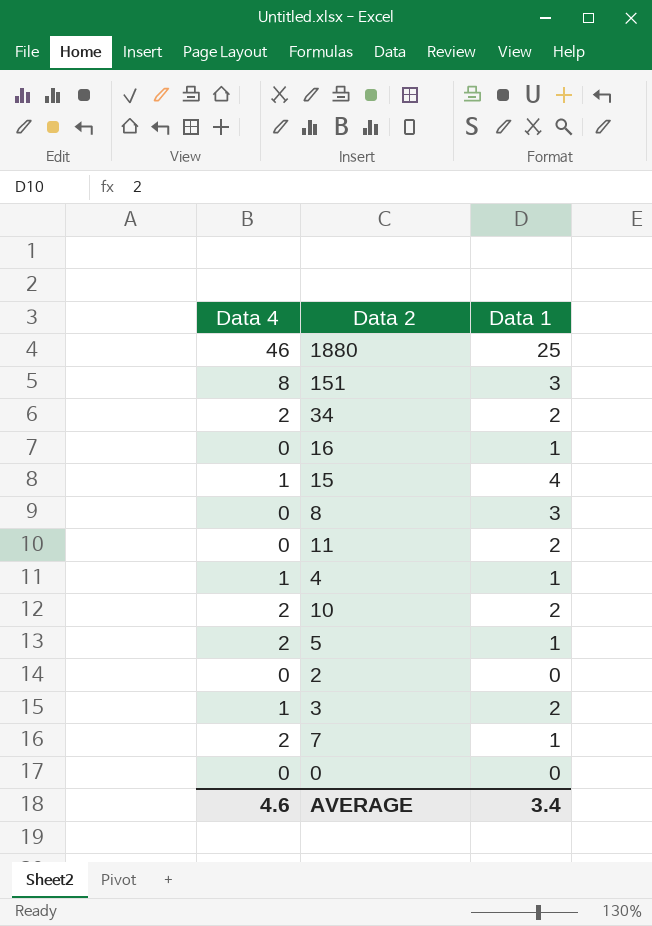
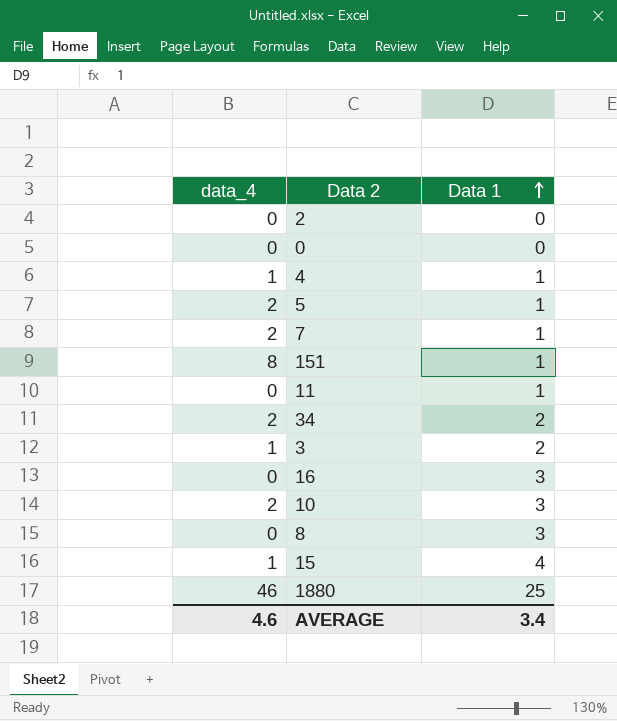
row order: none -> Data 1 ascending
column name: Data 4 -> data_4
151 | Data 1: 3 -> 1
11 | Data 1: 2 -> 1
16 | Data 1: 1 -> 3
10 | Data 1: 2 -> 3

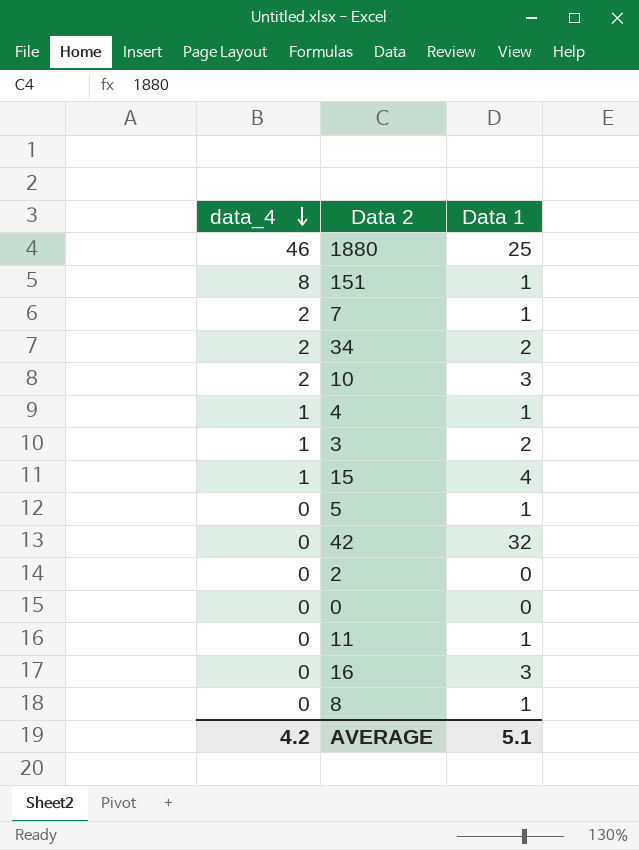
row order: Data 1 ascending -> data_4 descending
5 | data_4: 2 -> 0
row 42: none -> 0 | 32
8 | Data 1: 3 -> 1
AVERAGE | data_4: 4.6 -> 4.2
AVERAGE | Data 1: 3.4 -> 5.1

